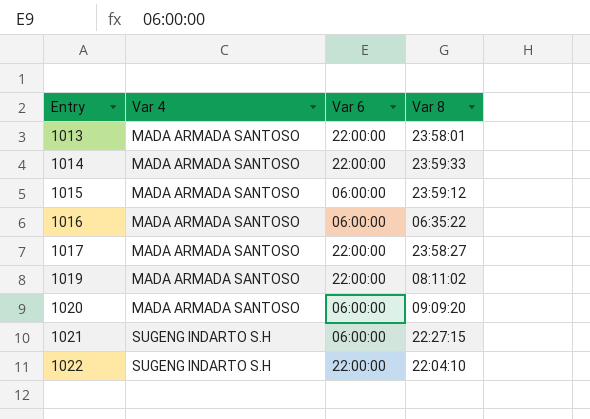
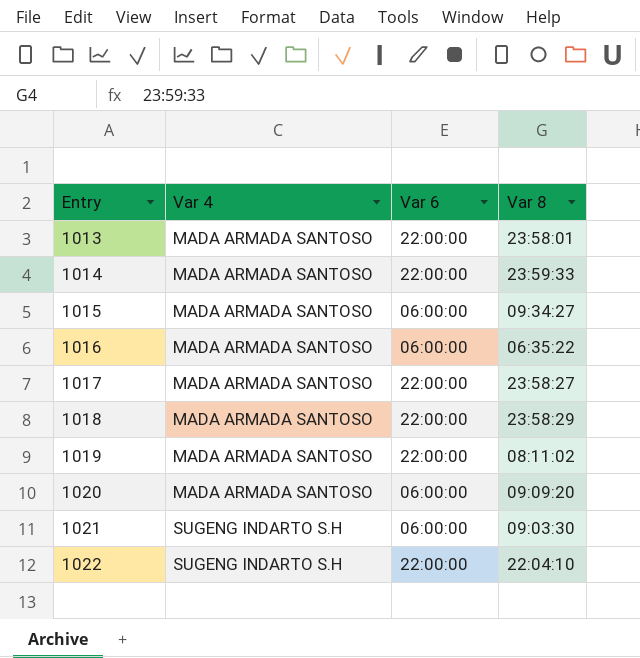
1015 | Var 8: 23:59:12 -> 09:34:27
row 1018: none -> MADA ARMADA SANTOSO | 22:00:00 | 23:58:29
1021 | Var 8: 22:27:15 -> 09:03:30

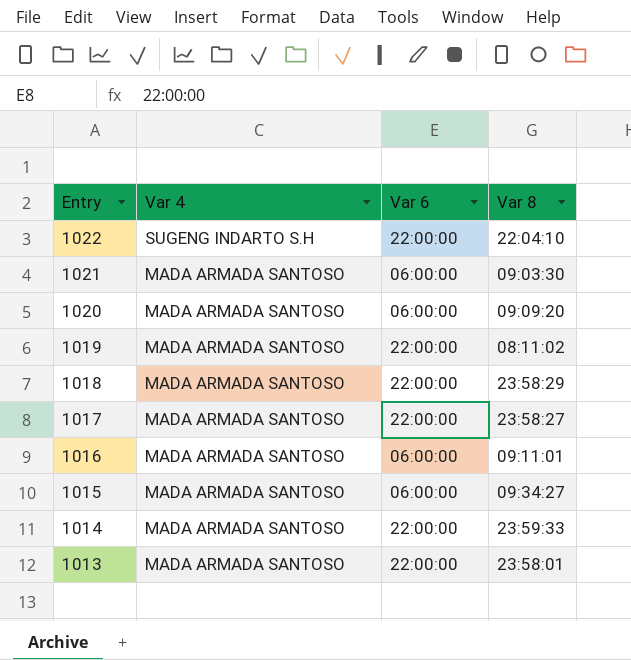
row order: Entry ascending -> Entry descending
1021 | Var 4: SUGENG INDARTO S.H -> MADA ARMADA SANTOSO
1016 | Var 8: 06:35:22 -> 09:11:01

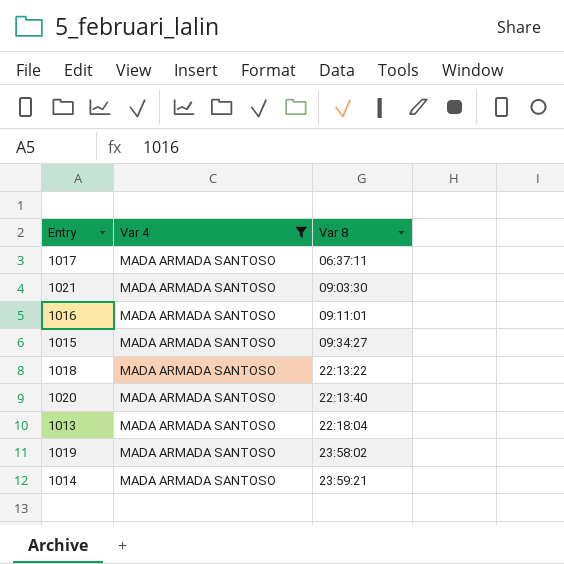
filter: none -> Var 4 = MADA ARMADA SANTOSO
row order: Entry descending -> Var 8 ascending
column Var 6 | position: 3 -> none
1017 | Var 8: 23:58:27 -> 06:37:11
1018 | Var 8: 23:58:29 -> 22:13:22
1020 | Var 8: 09:09:20 -> 22:13:40
1013 | Var 8: 23:58:01 -> 22:18:04
1019 | Var 8: 08:11:02 -> 23:58:02
1014 | Var 8: 23:59:33 -> 23:59:21

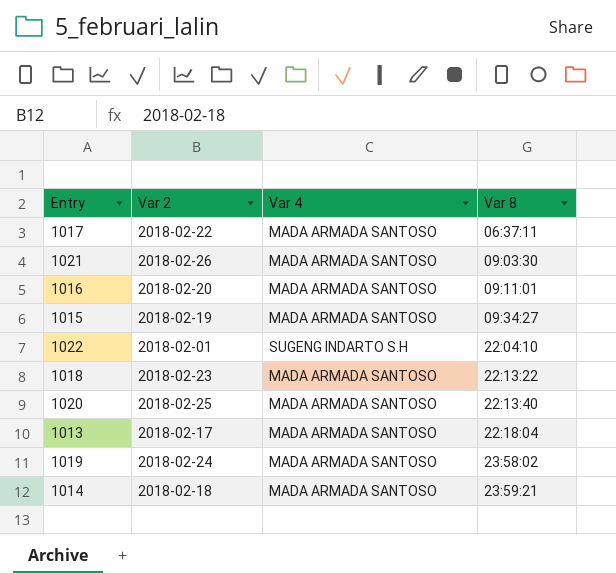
filter: Var 4 = MADA ARMADA SANTOSO -> none
column Var 2 | position: none -> 2

